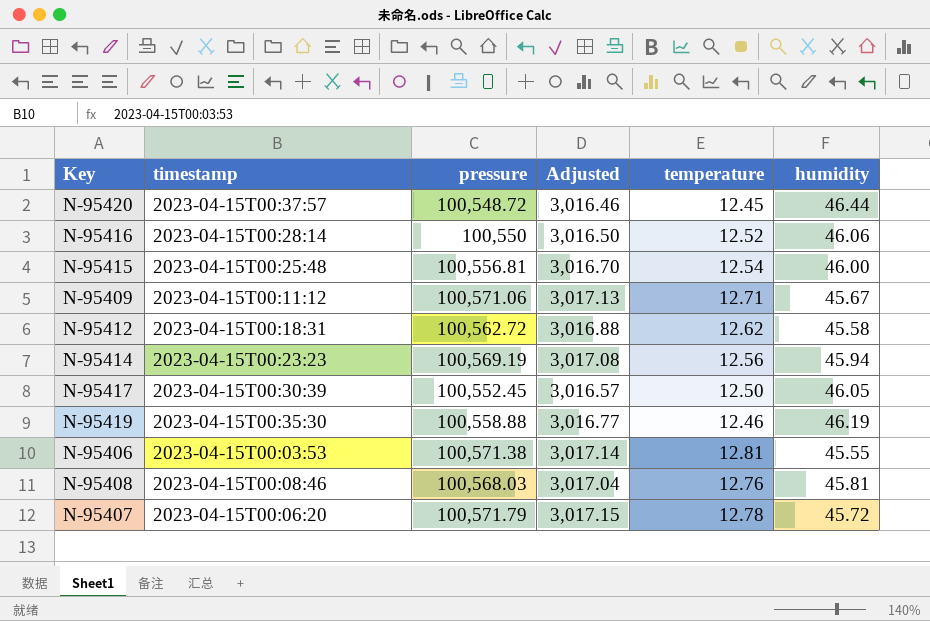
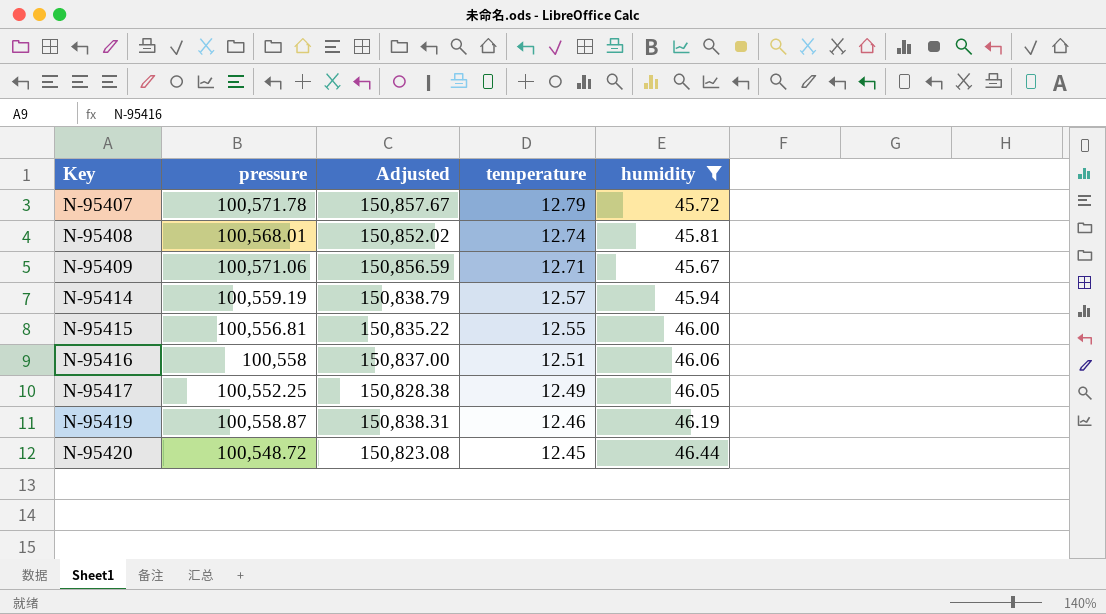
filter: none -> humidity >= 45.67
row order: none -> Key ascending
column timestamp | position: 2 -> none
column Adjusted | formula: [pressure] * 0.03 -> [pressure] * 1.5
N-95407 | pressure: 100,571.79 -> 100,571.78
N-95407 | temperature: 12.78 -> 12.79
N-95408 | pressure: 100,568.03 -> 100,568.01
N-95408 | temperature: 12.76 -> 12.74
N-95414 | pressure: 100,569.19 -> 100,559.19
N-95414 | temperature: 12.56 -> 12.57
N-95415 | temperature: 12.54 -> 12.55
N-95416 | pressure: 100,550 -> 100,558
N-95416 | temperature: 12.52 -> 12.51
N-95417 | pressure: 100,552.45 -> 100,552.25
N-95417 | temperature: 12.50 -> 12.49
N-95419 | pressure: 100,558.88 -> 100,558.87

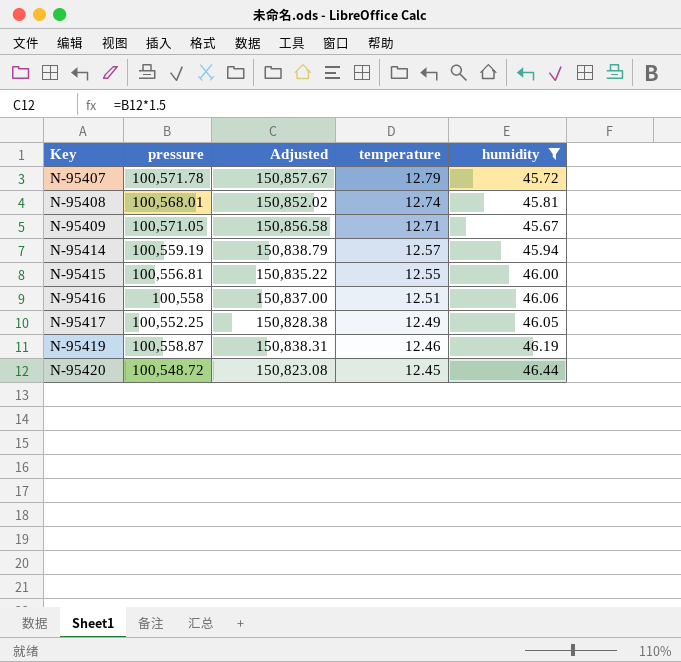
N-95409 | pressure: 100,571.06 -> 100,571.05
N-95409 | Adjusted: 150,856.59 -> 150,856.58

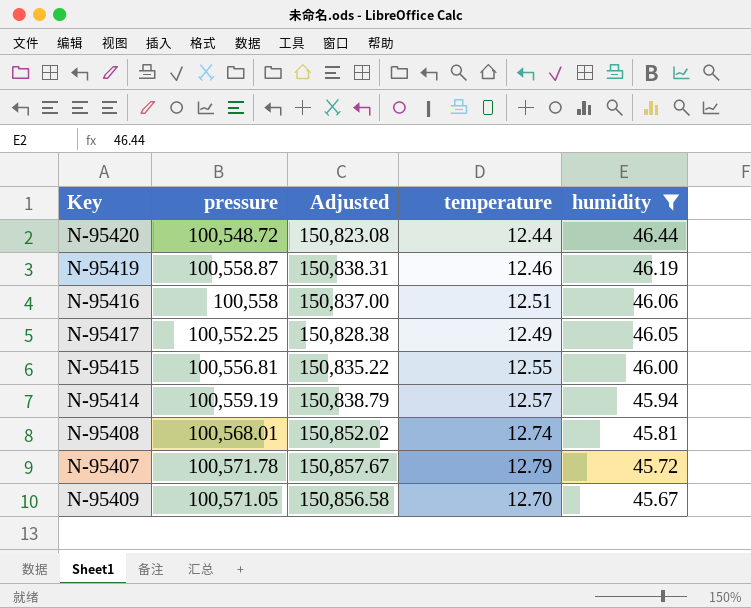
row order: Key ascending -> humidity descending
N-95420 | temperature: 12.45 -> 12.44
N-95409 | temperature: 12.71 -> 12.70

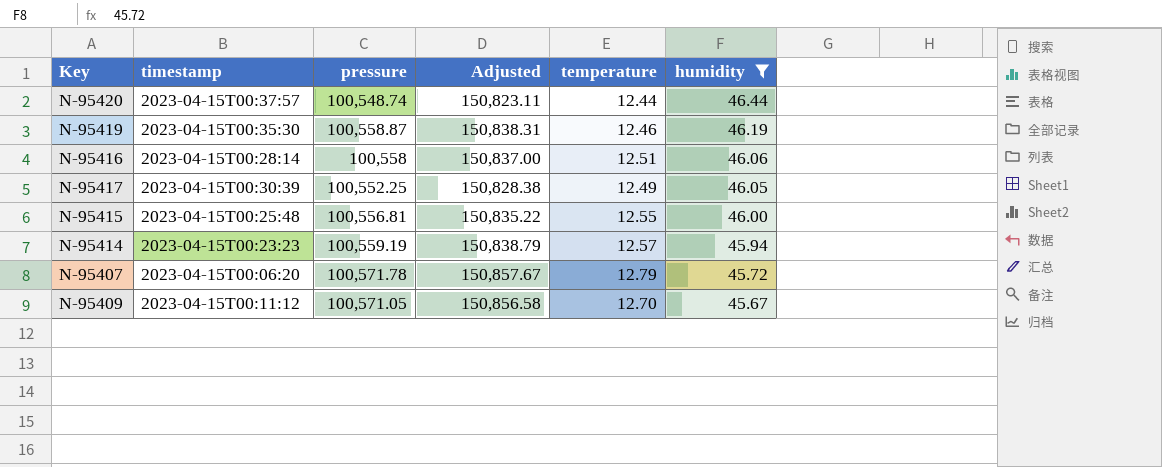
column timestamp | position: none -> 2
row N-95408: 100,568.01 | 150,852.02 | 12.74 | 45.81 -> none
N-95420 | pressure: 100,548.72 -> 100,548.74
N-95420 | Adjusted: 150,823.08 -> 150,823.11

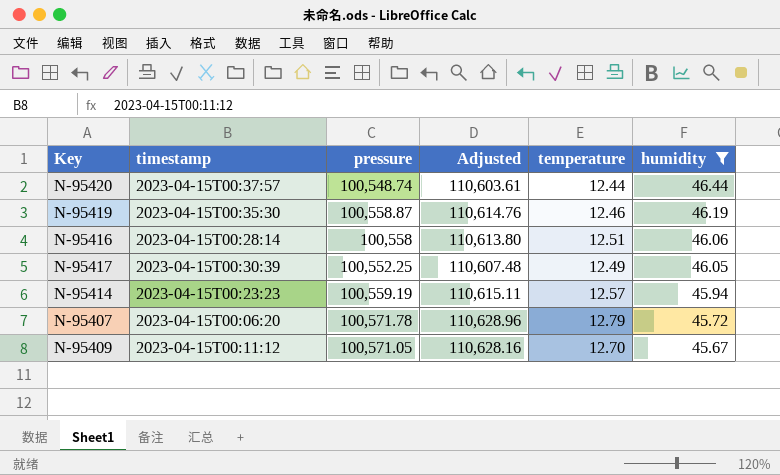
column Adjusted | formula: [pressure] * 1.5 -> [pressure] * 1.1
row N-95415: 2023-04-15T00:25:48 | 100,556.81 | 150,835.22 | 12.55 | 46.00 -> none

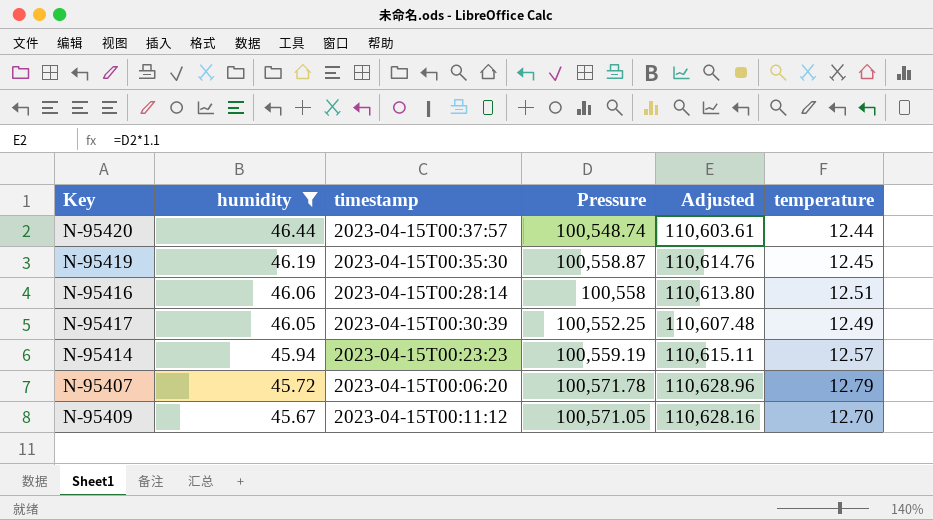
column humidity | position: 6 -> 2
column name: pressure -> Pressure
N-95419 | temperature: 12.46 -> 12.45

